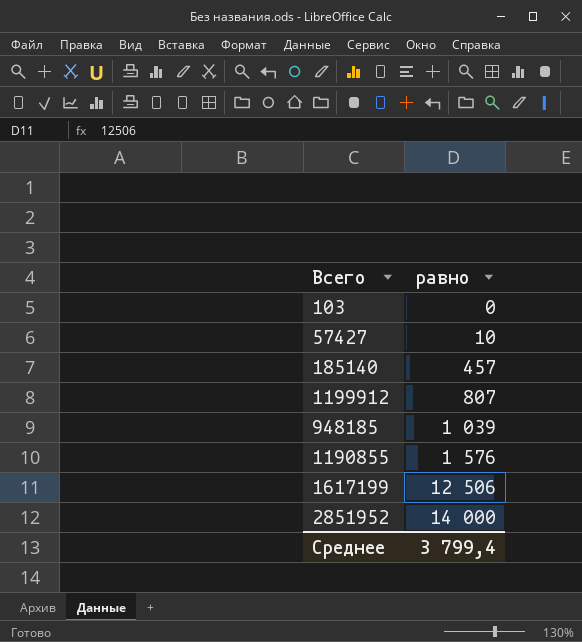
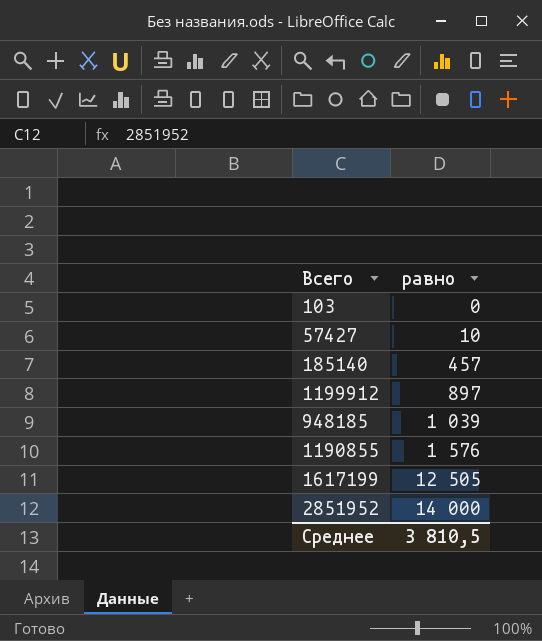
1199912 | равно: 807 -> 897
1617199 | равно: 12 506 -> 12 505
Среднее | равно: 3 799,4 -> 3 810,5

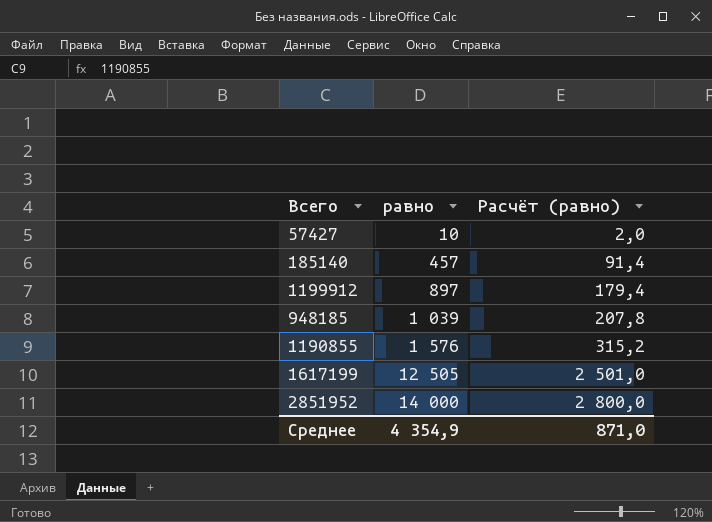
column Расчёт (равно) | formula: none -> [равно] * 0,2
row 103: 0 -> none
Среднее | равно: 3 810,5 -> 4 354,9

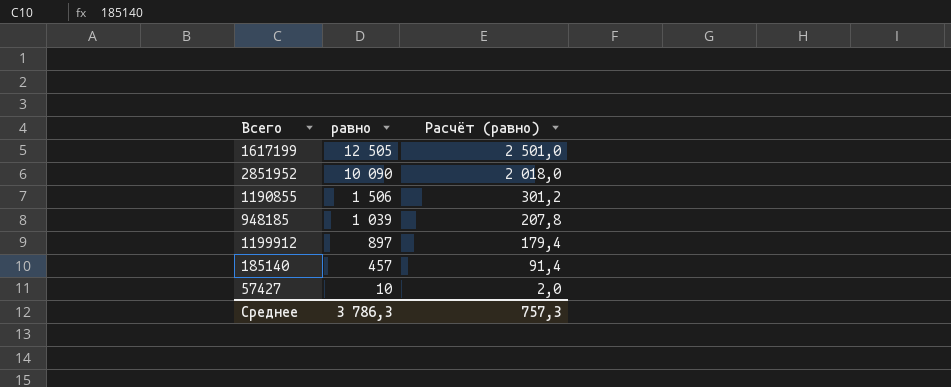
row order: равно ascending -> равно descending
2851952 | равно: 14 000 -> 10 090
2851952 | Расчёт (равно): 2 800,0 -> 2 018,0
1190855 | равно: 1 576 -> 1 506
1190855 | Расчёт (равно): 315,2 -> 301,2
Среднее | равно: 4 354,9 -> 3 786,3
Среднее | Расчёт (равно): 871,0 -> 757,3

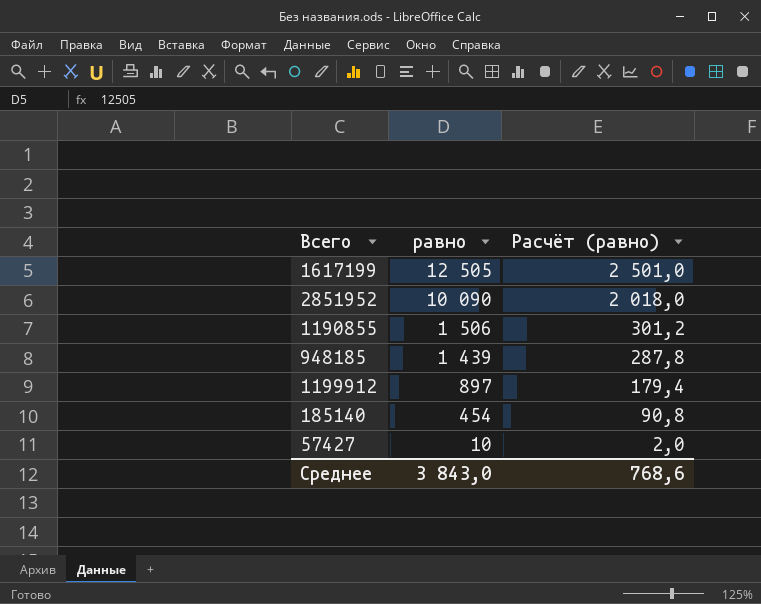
948185 | равно: 1 039 -> 1 439
948185 | Расчёт (равно): 207,8 -> 287,8
185140 | равно: 457 -> 454
185140 | Расчёт (равно): 91,4 -> 90,8
Среднее | равно: 3 786,3 -> 3 843,0
Среднее | Расчёт (равно): 757,3 -> 768,6

